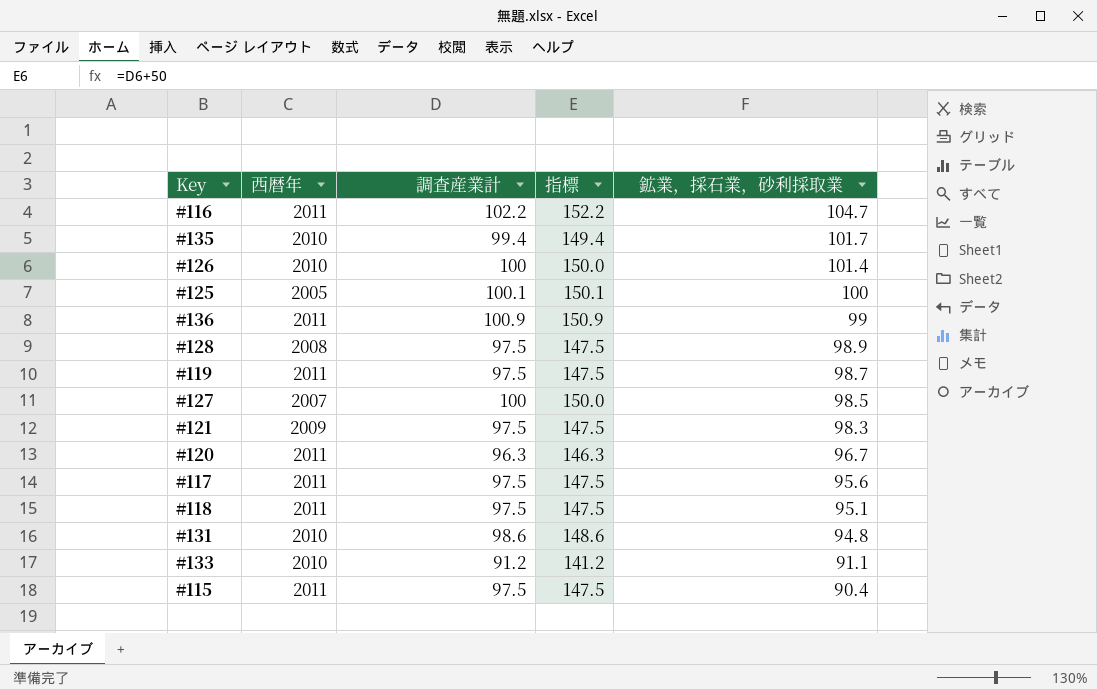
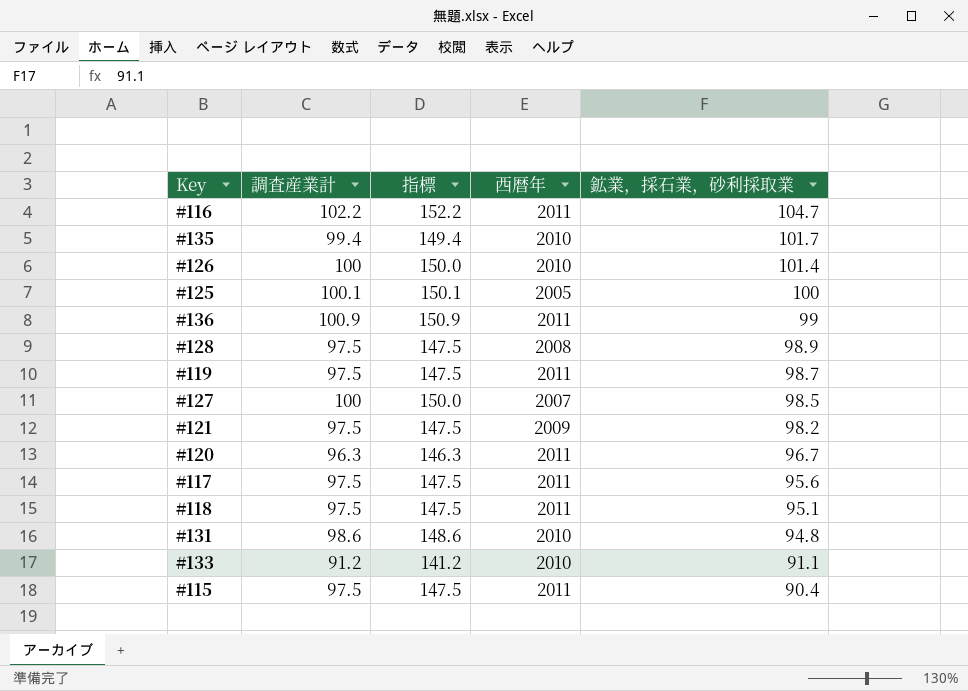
column 西暦年 | position: 2 -> 4
#121 | 鉱業，採石業，砂利採取業: 98.3 -> 98.2

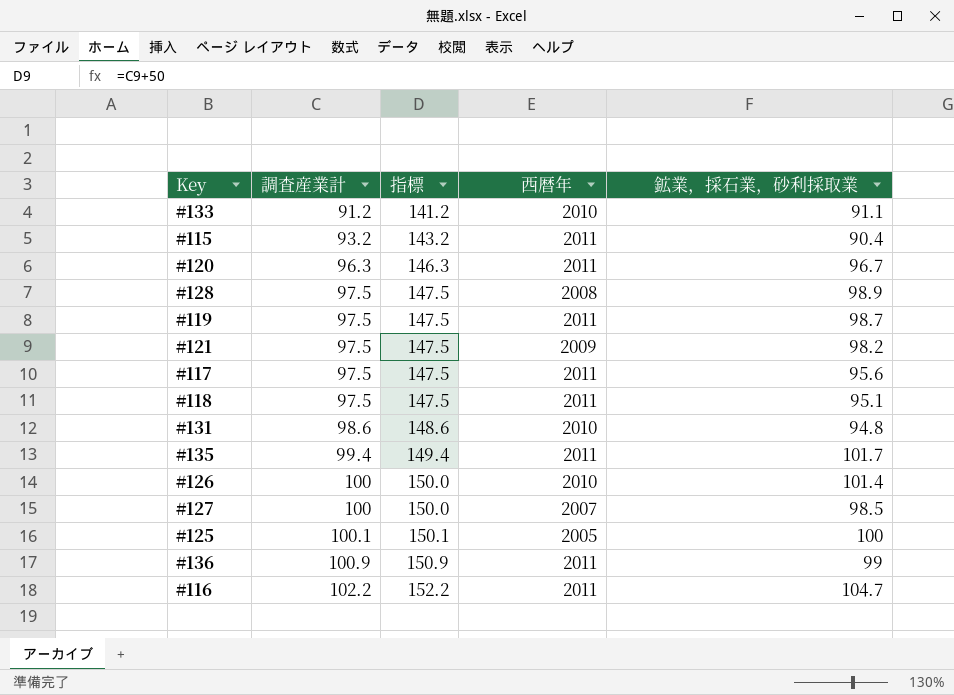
row order: 鉱業，採石業，砂利採取業 descending -> 調査産業計 ascending
#115 | 調査産業計: 97.5 -> 93.2
#115 | 指標: 147.5 -> 143.2
#135 | 西暦年: 2010 -> 2011

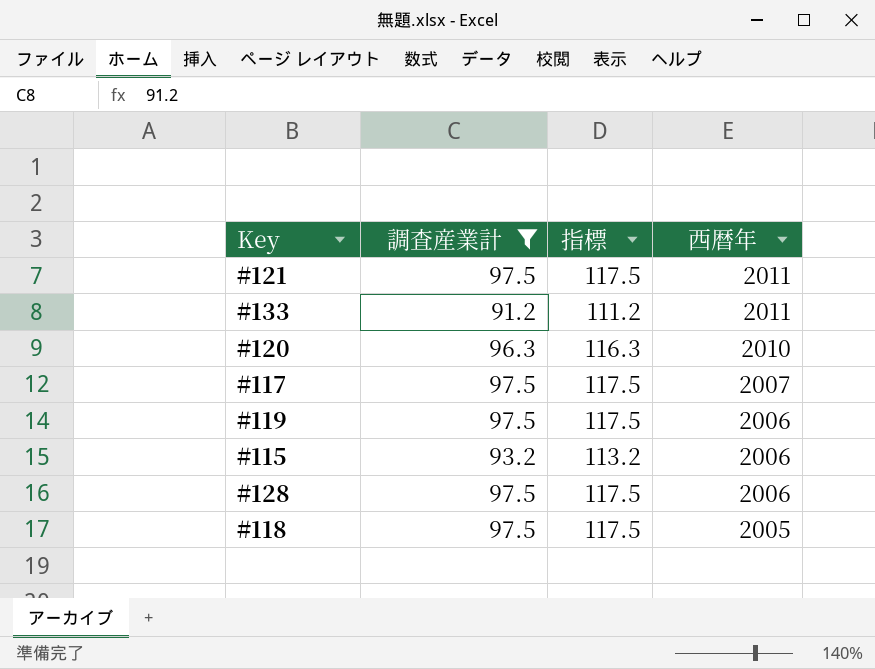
filter: none -> 調査産業計 <= 97.5
row order: 調査産業計 ascending -> 西暦年 descending
column 鉱業，採石業，砂利採取業 | position: 5 -> none
column 指標 | formula: [調査産業計] + 50 -> [調査産業計] + 20
#121 | 西暦年: 2009 -> 2011
#133 | 西暦年: 2010 -> 2011
#120 | 西暦年: 2011 -> 2010
#117 | 西暦年: 2011 -> 2007
#119 | 西暦年: 2011 -> 2006
#115 | 西暦年: 2011 -> 2006
#128 | 西暦年: 2008 -> 2006
#118 | 西暦年: 2011 -> 2005

